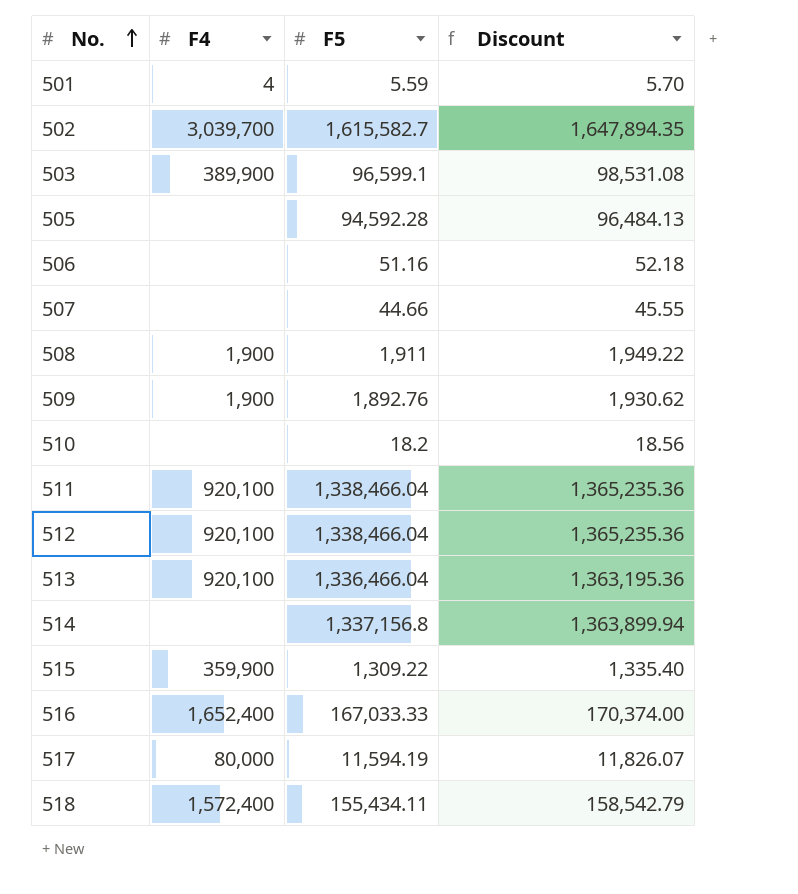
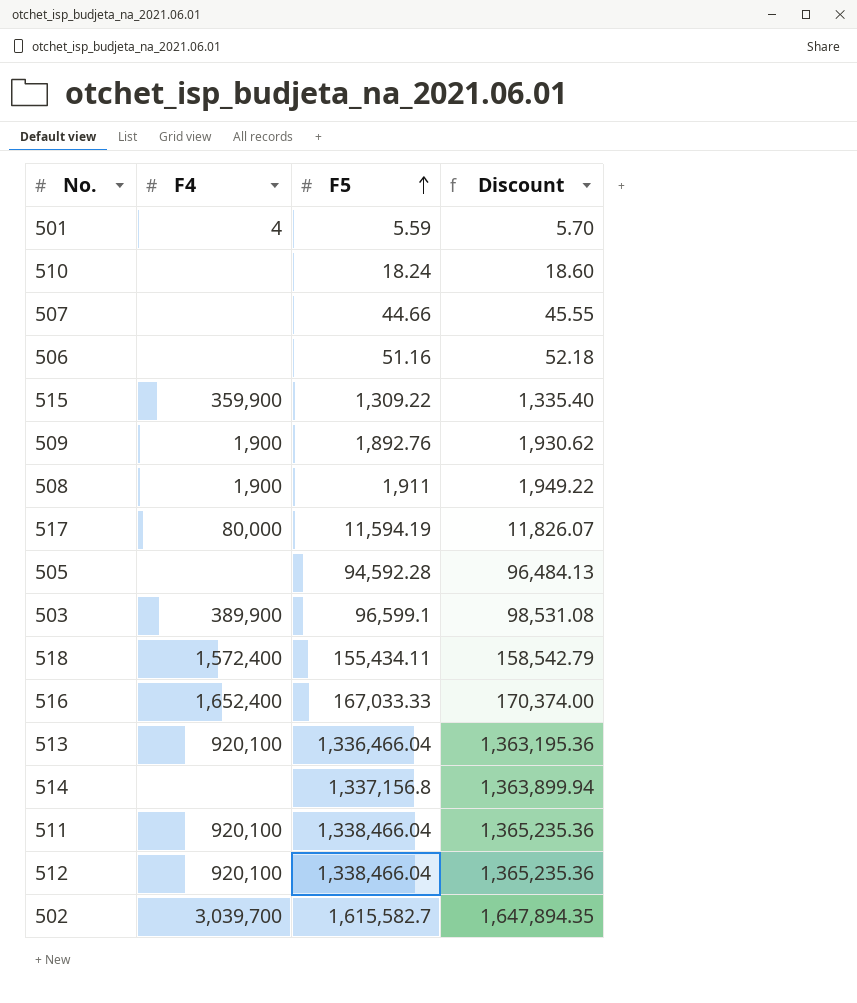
row order: No. ascending -> F5 ascending
510 | F5: 18.2 -> 18.24
510 | Discount: 18.56 -> 18.60

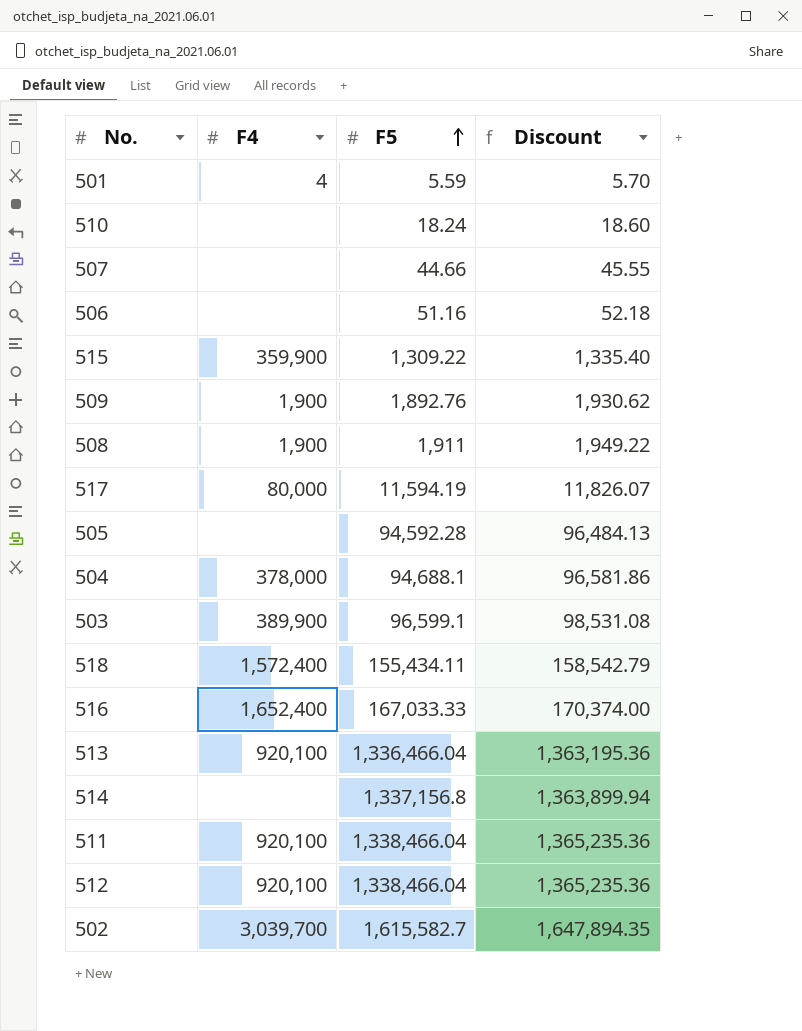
row 504: none -> 378,000 | 94,688.1 | 96,581.86

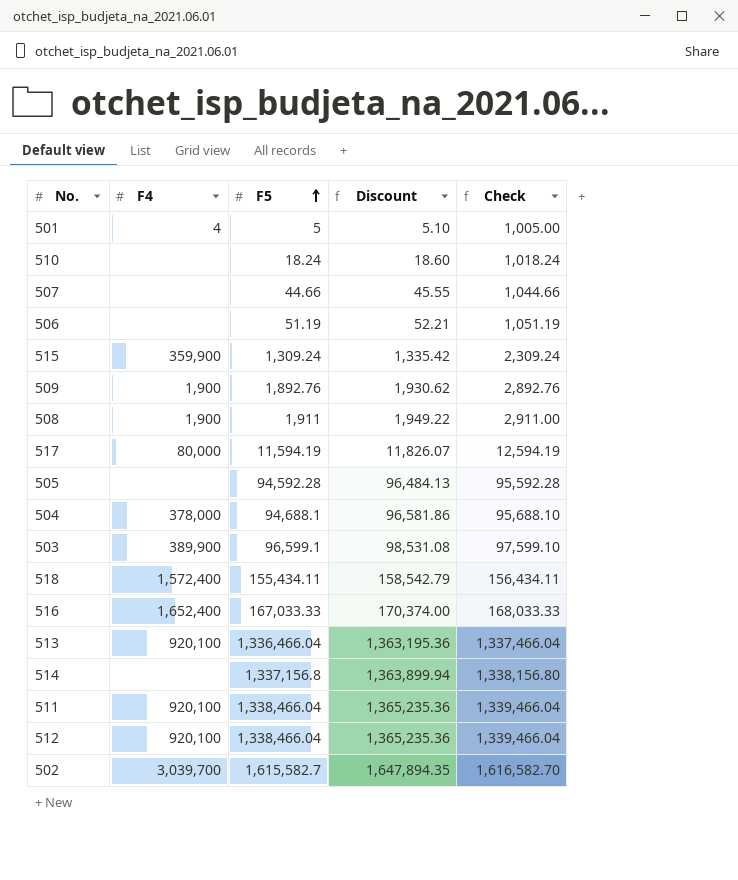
column Check | formula: none -> [F5] + 1000
501 | F5: 5.59 -> 5
501 | Discount: 5.70 -> 5.10
506 | F5: 51.16 -> 51.19
506 | Discount: 52.18 -> 52.21
515 | F5: 1,309.22 -> 1,309.24
515 | Discount: 1,335.40 -> 1,335.42

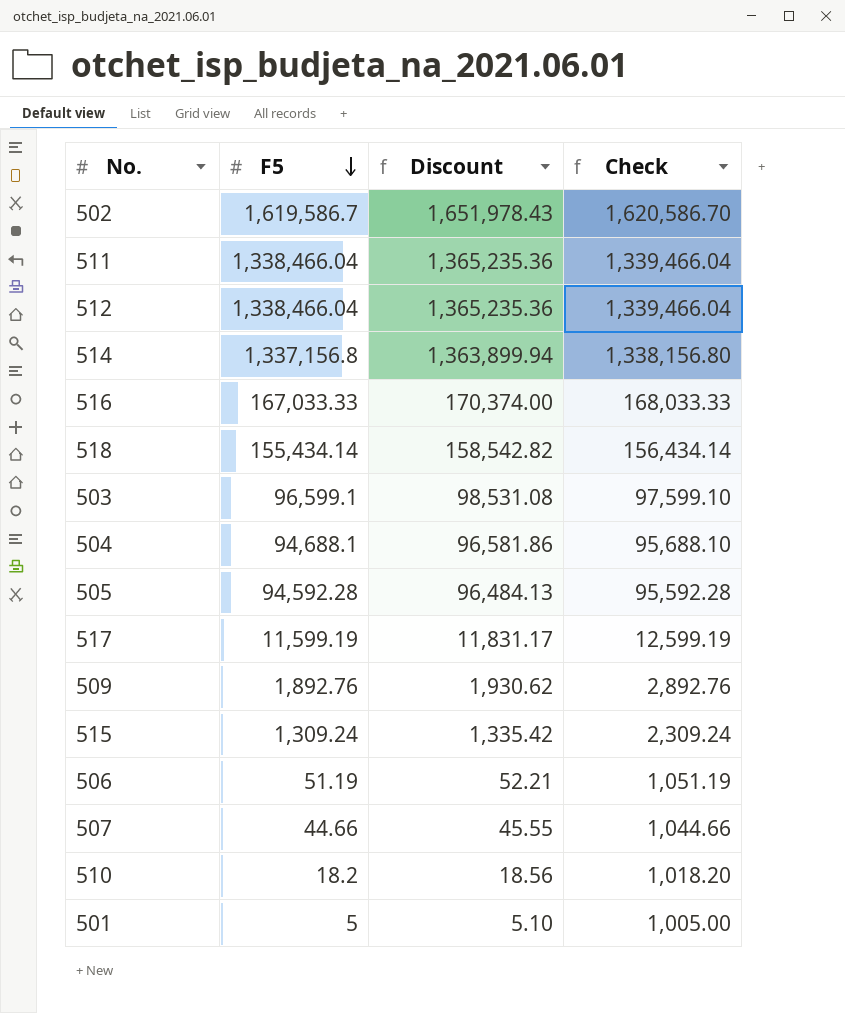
row order: F5 ascending -> F5 descending
column F4 | position: 2 -> none
row 508: 1,900 | 1,911 | 1,949.22 | 2,911.00 -> none
row 513: 920,100 | 1,336,466.04 | 1,363,195.36 | 1,337,466.04 -> none
502 | F5: 1,615,582.7 -> 1,619,586.7
502 | Discount: 1,647,894.35 -> 1,651,978.43
502 | Check: 1,616,582.70 -> 1,620,586.70
518 | F5: 155,434.11 -> 155,434.14
518 | Discount: 158,542.79 -> 158,542.82
518 | Check: 156,434.11 -> 156,434.14
517 | F5: 11,594.19 -> 11,599.19
517 | Discount: 11,826.07 -> 11,831.17
517 | Check: 12,594.19 -> 12,599.19
510 | F5: 18.24 -> 18.2
510 | Discount: 18.60 -> 18.56
510 | Check: 1,018.24 -> 1,018.20

